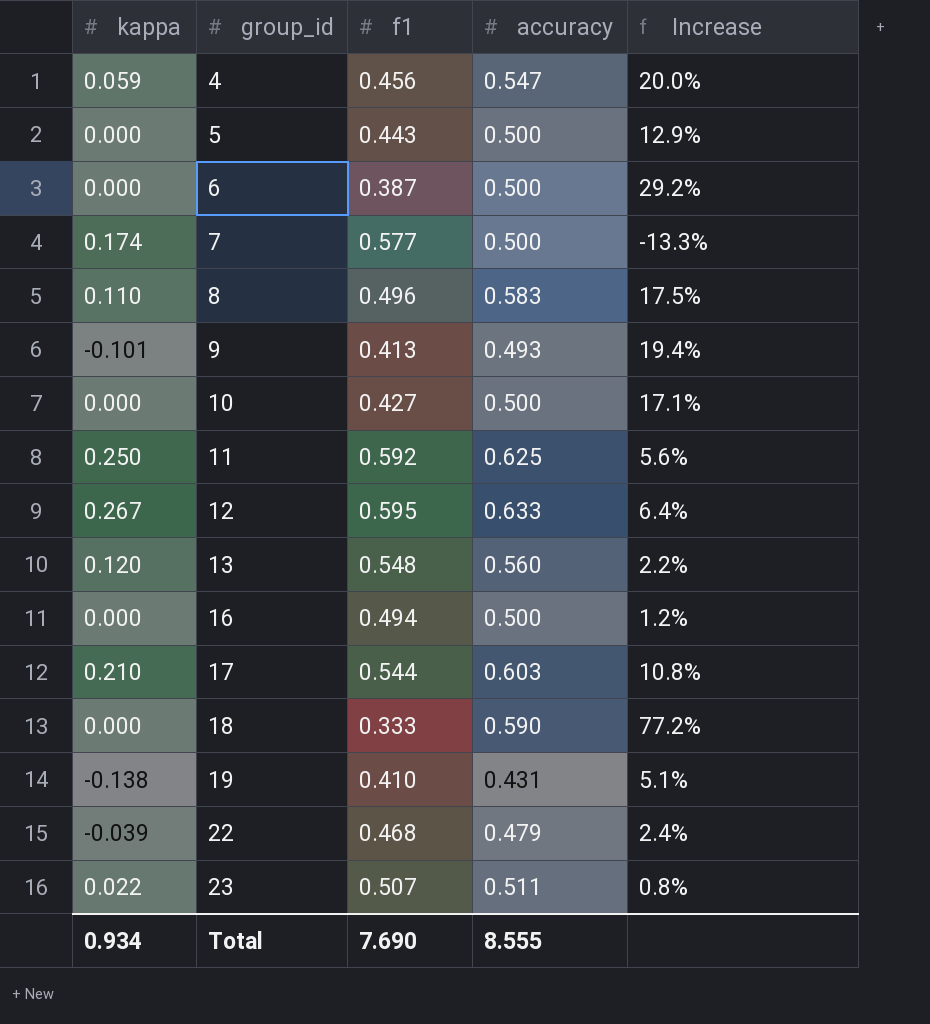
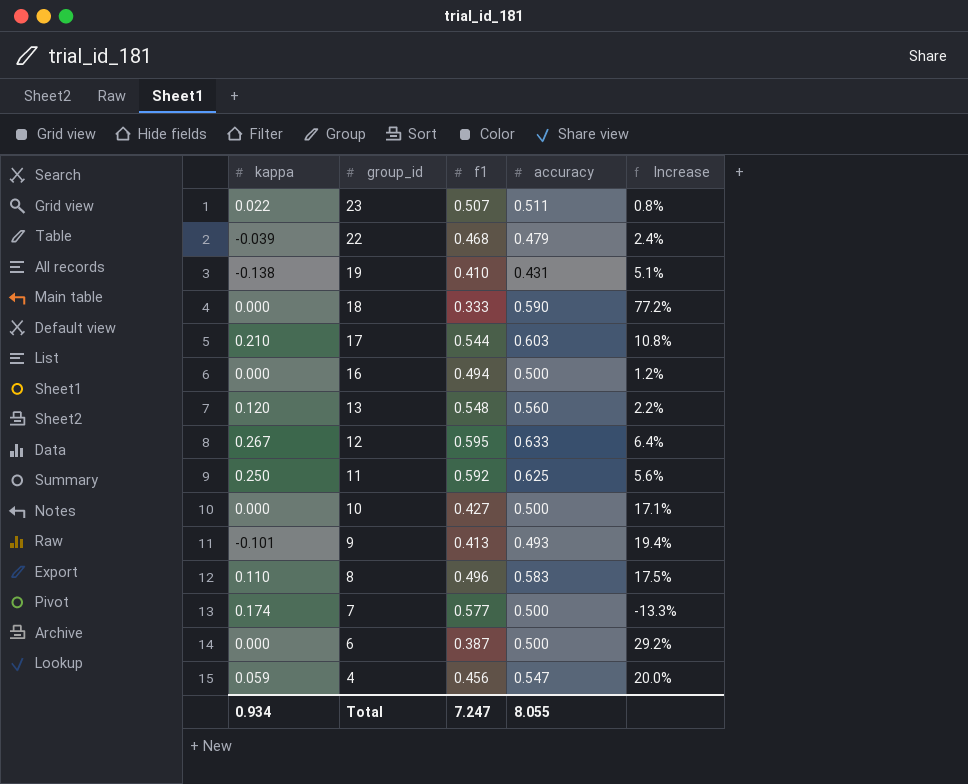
row order: group_id ascending -> group_id descending
row 5: 0.000 | 0.443 | 0.500 | 12.9% -> none
Total | f1: 7.690 -> 7.247
Total | accuracy: 8.555 -> 8.055

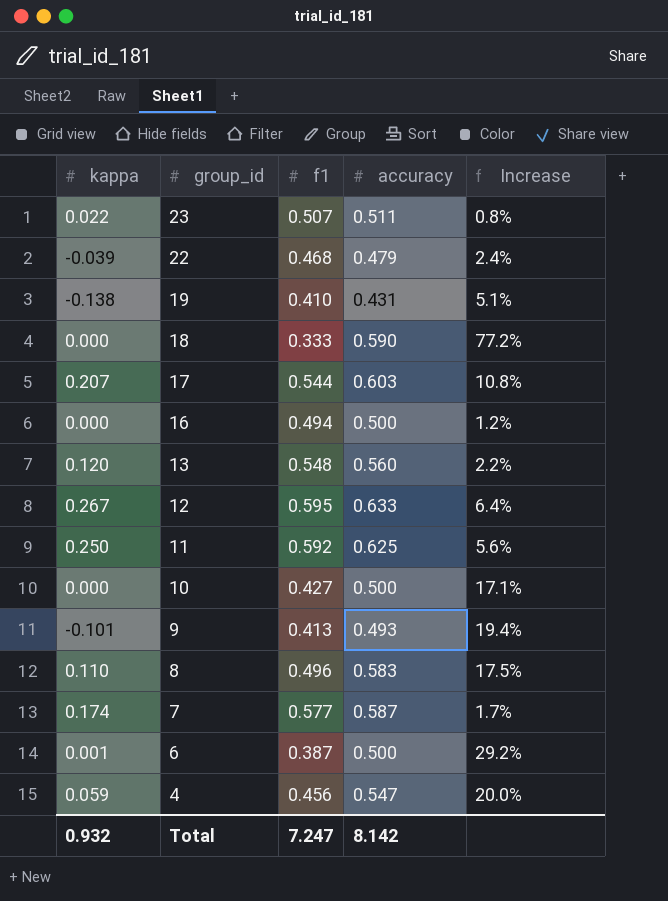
17 | kappa: 0.210 -> 0.207
7 | accuracy: 0.500 -> 0.587
7 | Increase: -13.3% -> 1.7%
6 | kappa: 0.000 -> 0.001
Total | kappa: 0.934 -> 0.932
Total | accuracy: 8.055 -> 8.142

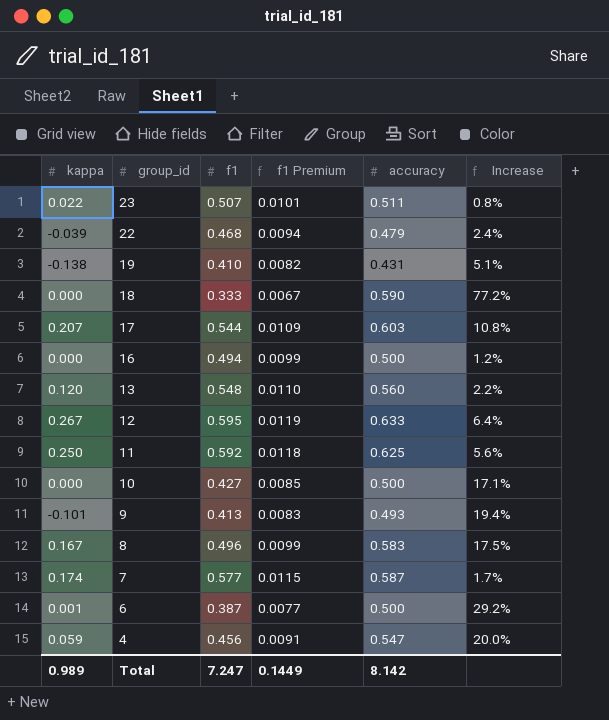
column f1 Premium | formula: none -> [f1] * 0.02
8 | kappa: 0.110 -> 0.167
Total | kappa: 0.932 -> 0.989

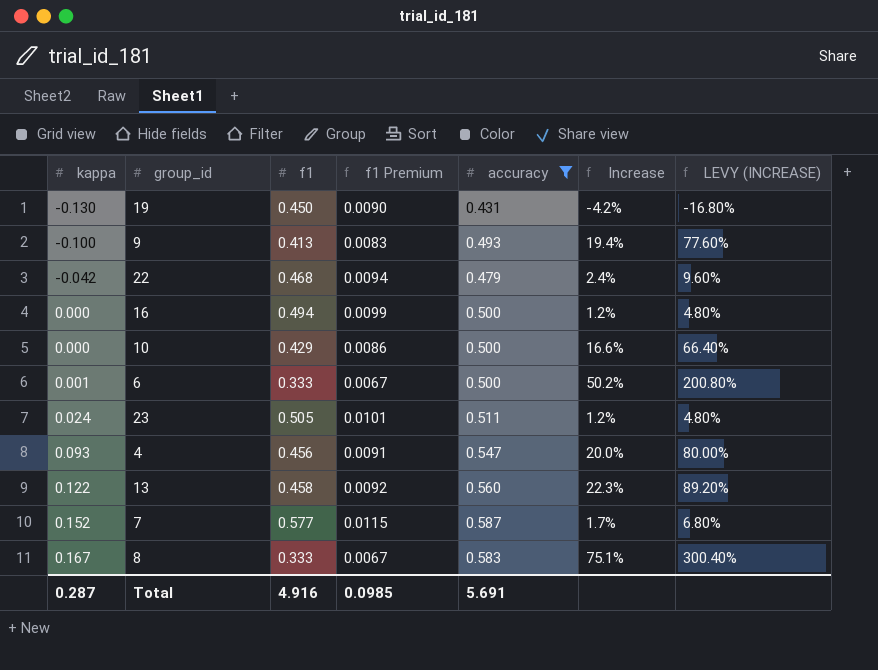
filter: none -> accuracy <= 0.587
row order: group_id descending -> kappa ascending
column LEVY (INCREASE) | formula: none -> [Increase] * 4
19 | kappa: -0.138 -> -0.130
19 | f1: 0.410 -> 0.450
19 | f1 Premium: 0.0082 -> 0.0090
19 | Increase: 5.1% -> -4.2%
9 | kappa: -0.101 -> -0.100
22 | kappa: -0.039 -> -0.042
10 | f1: 0.427 -> 0.429
10 | f1 Premium: 0.0085 -> 0.0086
10 | Increase: 17.1% -> 16.6%
6 | f1: 0.387 -> 0.333
6 | f1 Premium: 0.0077 -> 0.0067
6 | Increase: 29.2% -> 50.2%
23 | kappa: 0.022 -> 0.024
23 | f1: 0.507 -> 0.505
23 | Increase: 0.8% -> 1.2%
4 | kappa: 0.059 -> 0.093
13 | kappa: 0.120 -> 0.122
13 | f1: 0.548 -> 0.458
13 | f1 Premium: 0.0110 -> 0.0092
13 | Increase: 2.2% -> 22.3%
7 | kappa: 0.174 -> 0.152
8 | f1: 0.496 -> 0.333
8 | f1 Premium: 0.0099 -> 0.0067
8 | Increase: 17.5% -> 75.1%
Total | kappa: 0.989 -> 0.287
Total | f1: 7.247 -> 4.916
Total | f1 Premium: 0.1449 -> 0.0985
Total | accuracy: 8.142 -> 5.691

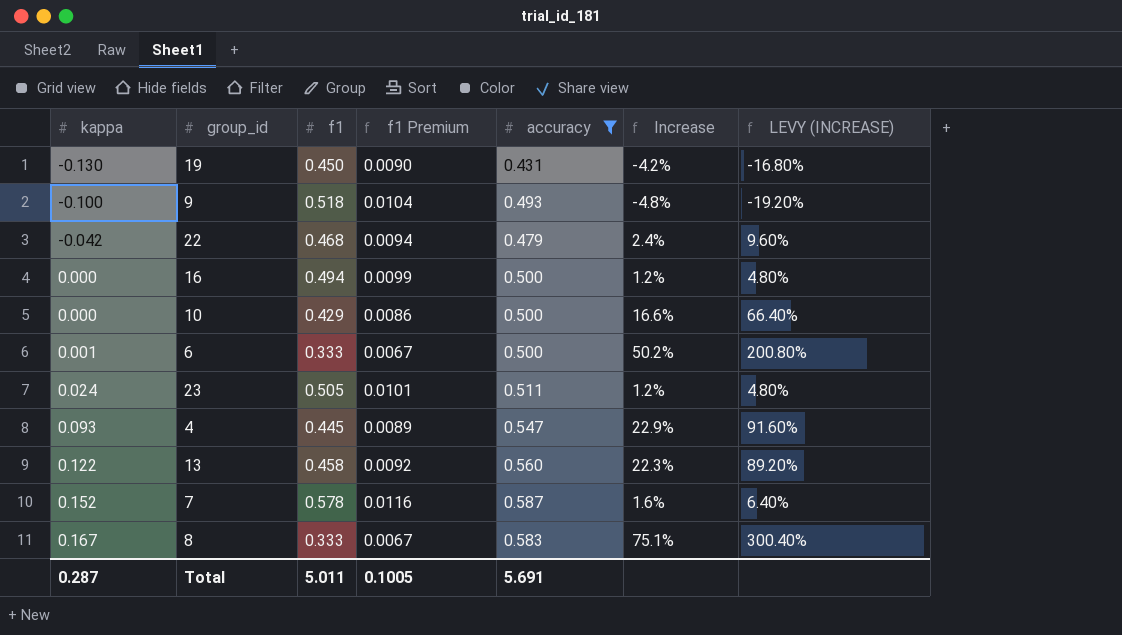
9 | f1: 0.413 -> 0.518
9 | f1 Premium: 0.0083 -> 0.0104
9 | Increase: 19.4% -> -4.8%
9 | LEVY (INCREASE): 77.60% -> -19.20%
4 | f1: 0.456 -> 0.445
4 | f1 Premium: 0.0091 -> 0.0089
4 | Increase: 20.0% -> 22.9%
4 | LEVY (INCREASE): 80.00% -> 91.60%
7 | f1: 0.577 -> 0.578
7 | f1 Premium: 0.0115 -> 0.0116
7 | Increase: 1.7% -> 1.6%
7 | LEVY (INCREASE): 6.80% -> 6.40%
Total | f1: 4.916 -> 5.011
Total | f1 Premium: 0.0985 -> 0.1005

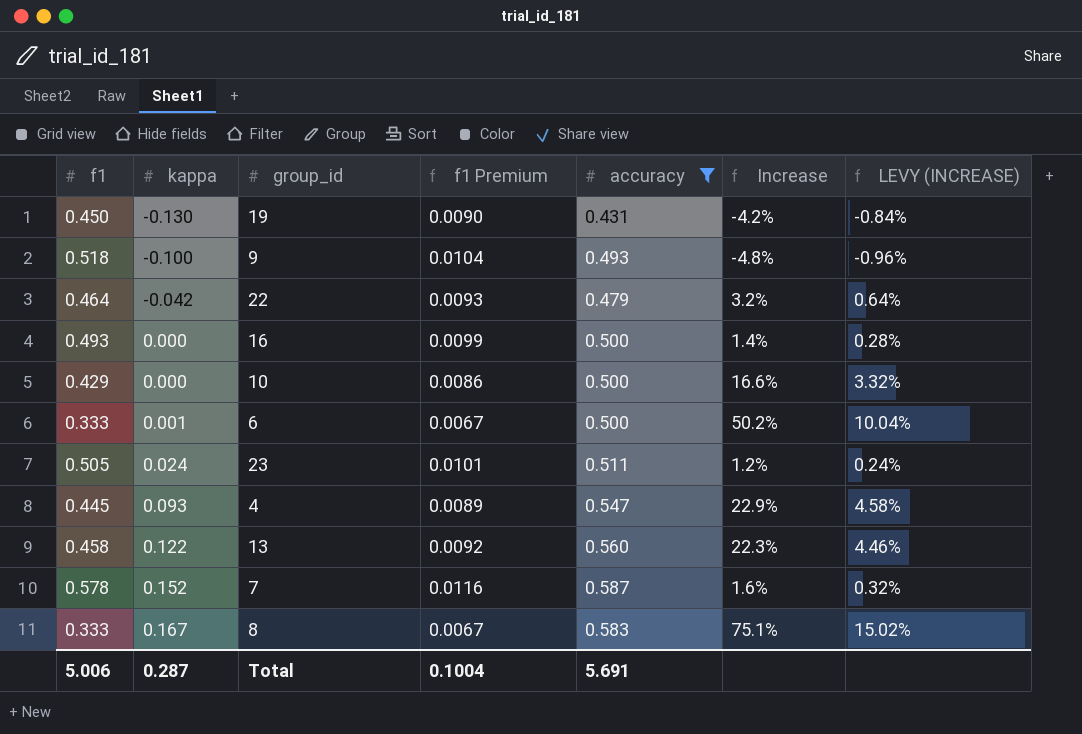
column f1 | position: 3 -> 1
column LEVY (INCREASE) | formula: [Increase] * 4 -> [Increase] * 0.2
22 | f1: 0.468 -> 0.464
22 | f1 Premium: 0.0094 -> 0.0093
22 | Increase: 2.4% -> 3.2%
16 | f1: 0.494 -> 0.493
16 | Increase: 1.2% -> 1.4%
Total | f1: 5.011 -> 5.006
Total | f1 Premium: 0.1005 -> 0.1004

